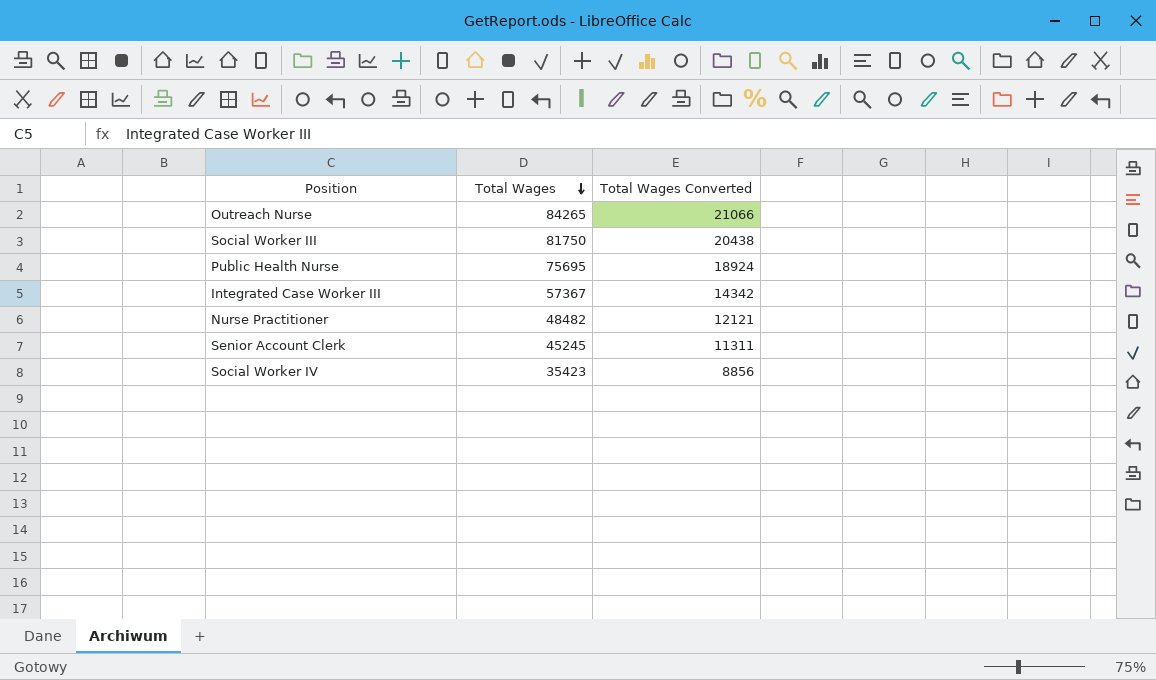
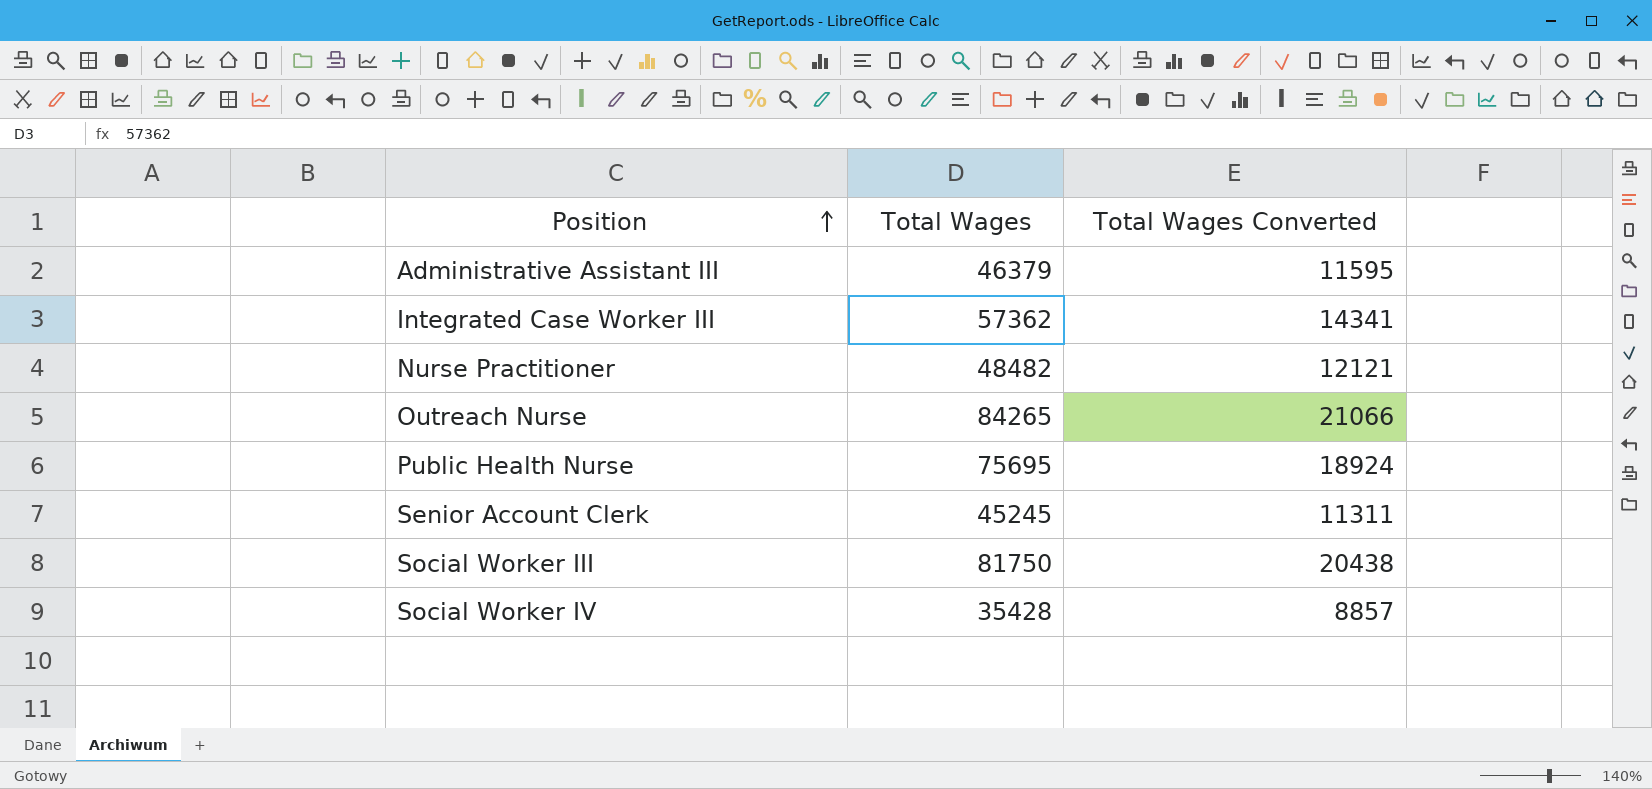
row order: Total Wages descending -> Position ascending
row Administrative Assistant III: none -> 46379 | 11595
Integrated Case Worker III | Total Wages: 57367 -> 57362
Integrated Case Worker III | Total Wages Converted: 14342 -> 14341
Social Worker IV | Total Wages: 35423 -> 35428
Social Worker IV | Total Wages Converted: 8856 -> 8857

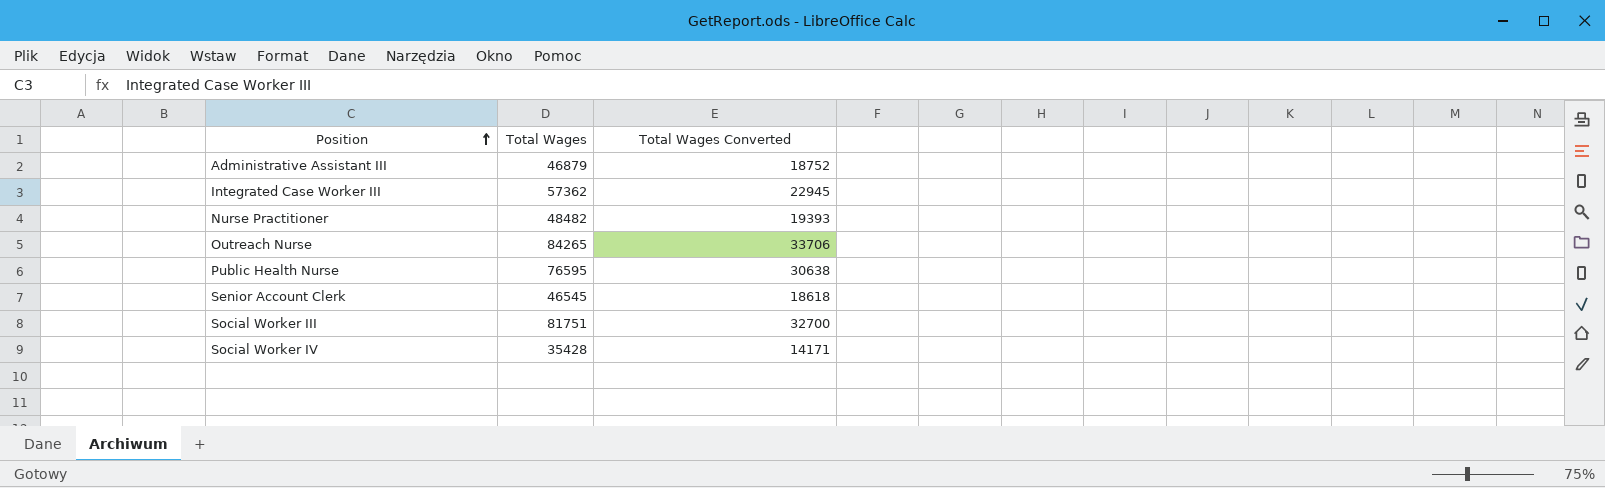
column Total Wages Converted | formula: [Total Wages] * 0.25 -> [Total Wages] * 0.4
Administrative Assistant III | Total Wages: 46379 -> 46879
Public Health Nurse | Total Wages: 75695 -> 76595
Senior Account Clerk | Total Wages: 45245 -> 46545
Social Worker III | Total Wages: 81750 -> 81751

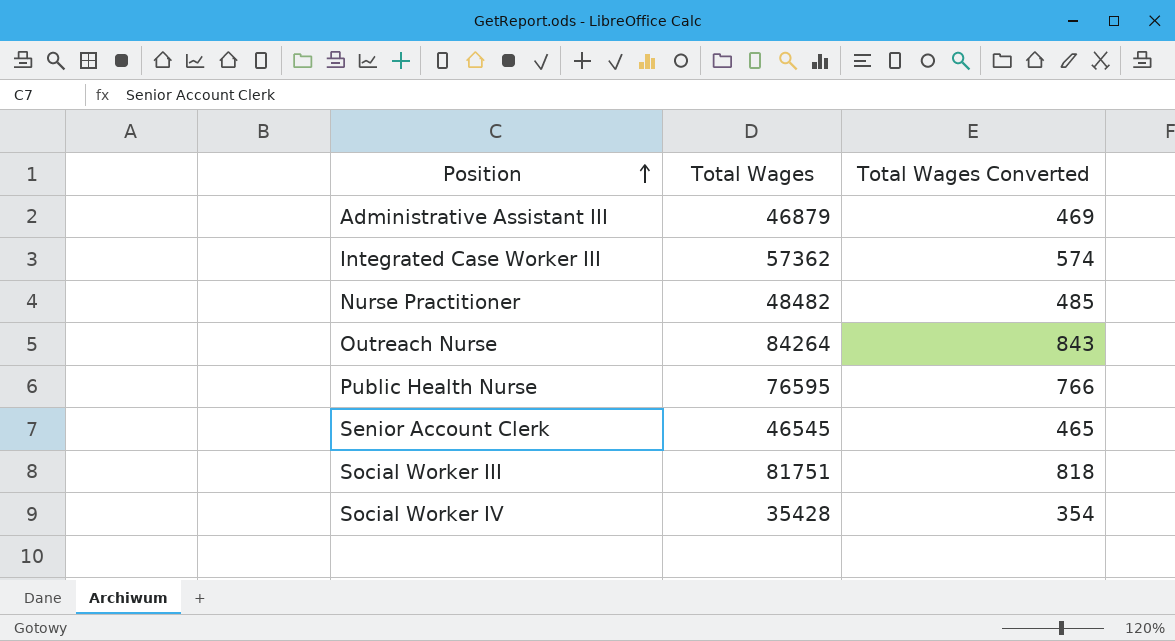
column Total Wages Converted | formula: [Total Wages] * 0.4 -> [Total Wages] * 0.01
Outreach Nurse | Total Wages: 84265 -> 84264

